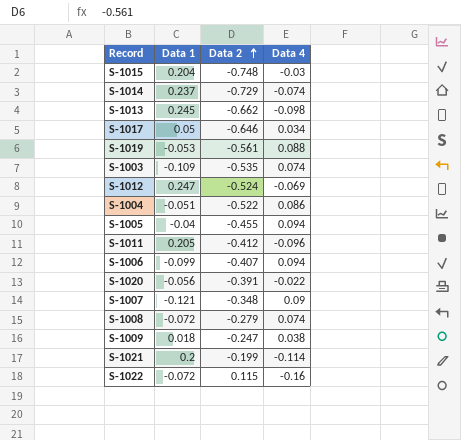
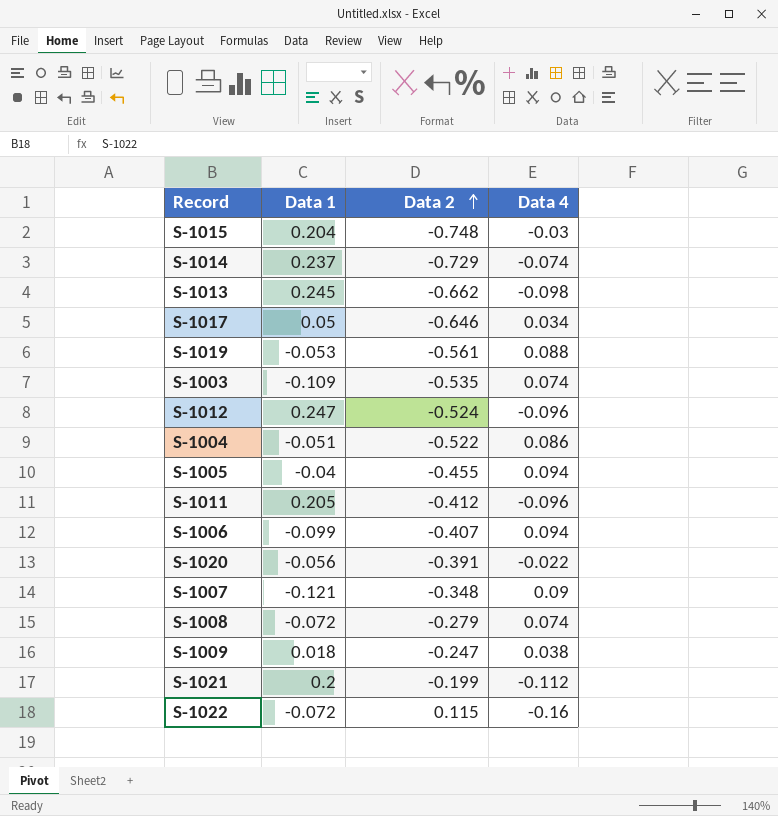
S-1012 | Data 4: -0.069 -> -0.096
S-1021 | Data 4: -0.114 -> -0.112

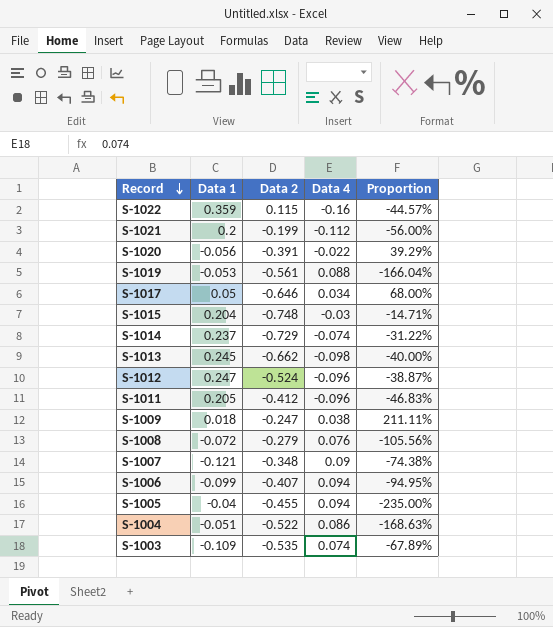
row order: Data 2 ascending -> Record descending
column Proportion | formula: none -> [Data 4] / [Data 1]
S-1022 | Data 1: -0.072 -> 0.359
S-1008 | Data 4: 0.074 -> 0.076

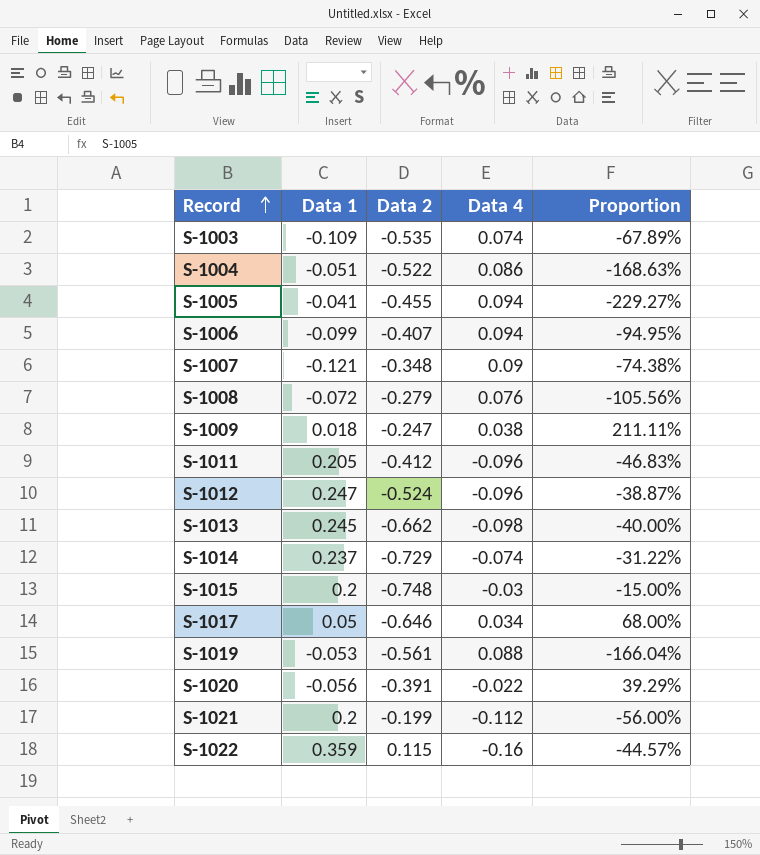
row order: Record descending -> Record ascending
S-1005 | Data 1: -0.04 -> -0.041
S-1005 | Proportion: -235.00% -> -229.27%
S-1015 | Data 1: 0.204 -> 0.2
S-1015 | Proportion: -14.71% -> -15.00%

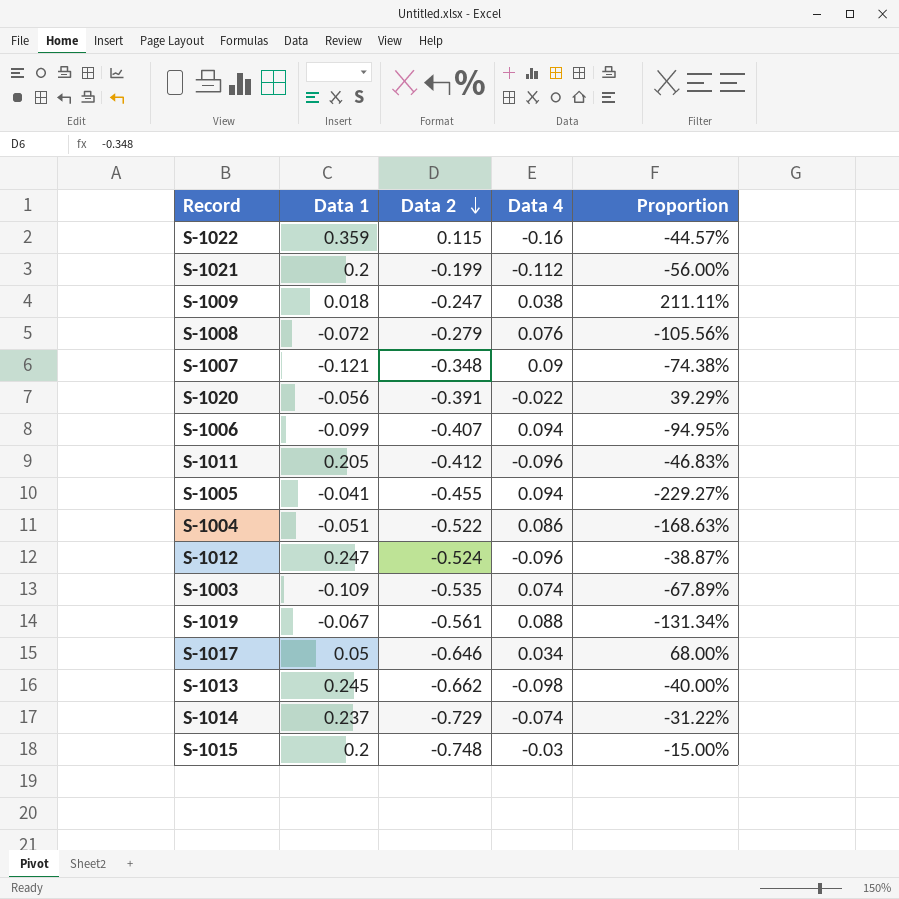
row order: Record ascending -> Data 2 descending
S-1019 | Data 1: -0.053 -> -0.067
S-1019 | Proportion: -166.04% -> -131.34%

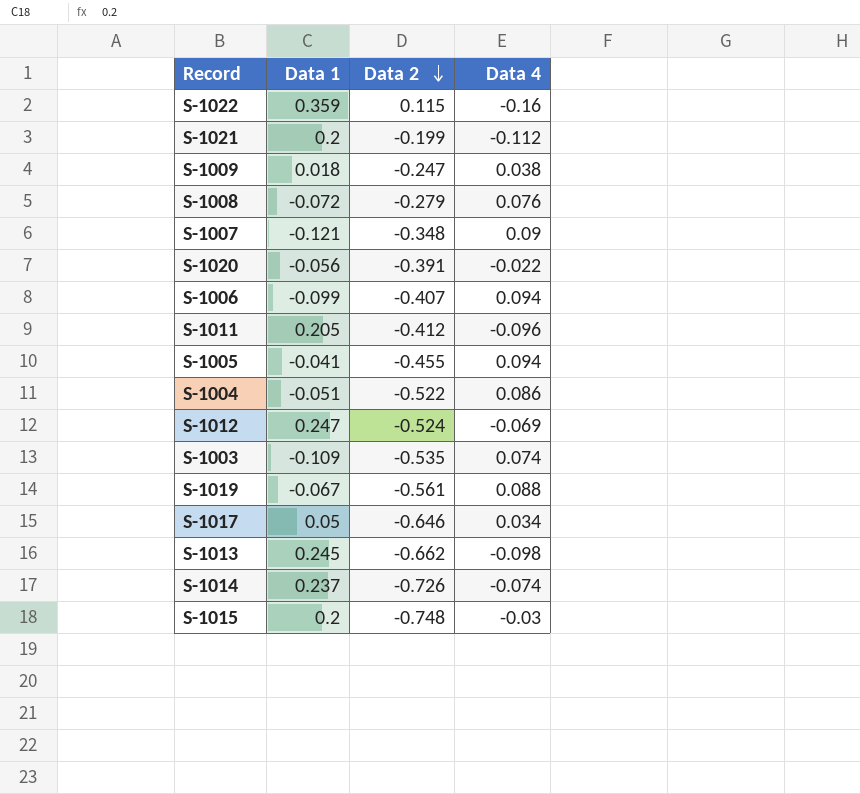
column Proportion | formula: [Data 4] / [Data 1] -> none
S-1012 | Data 4: -0.096 -> -0.069
S-1014 | Data 2: -0.729 -> -0.726

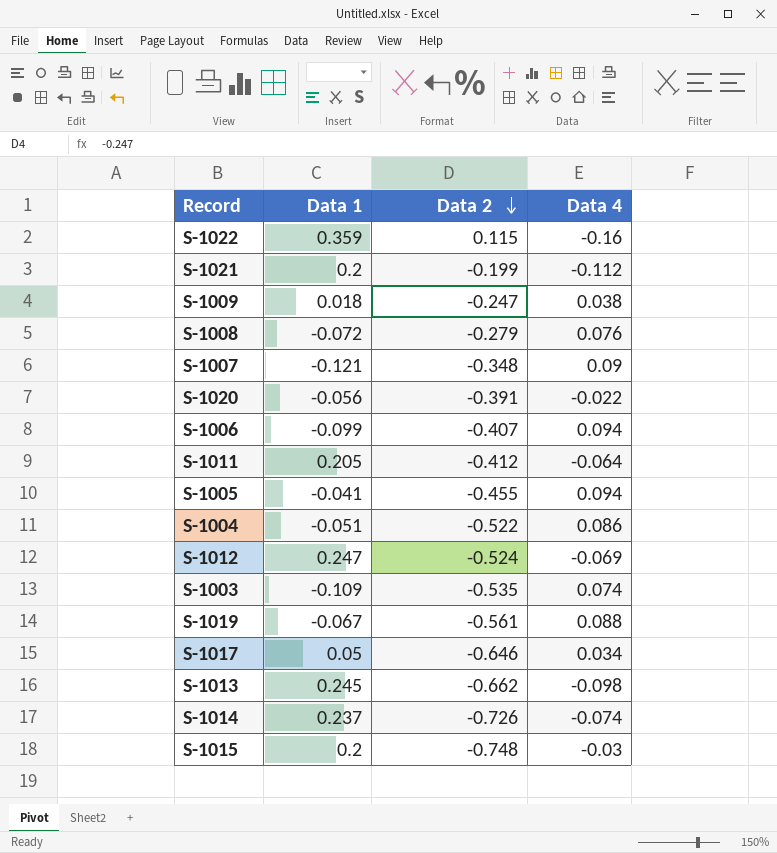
S-1011 | Data 4: -0.096 -> -0.064

